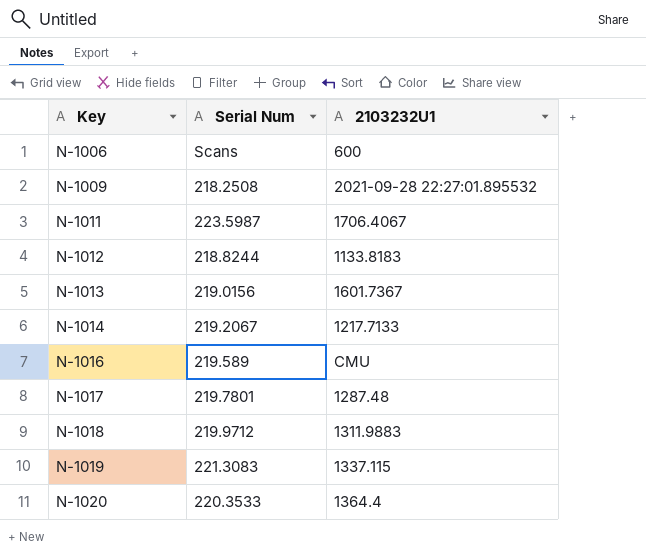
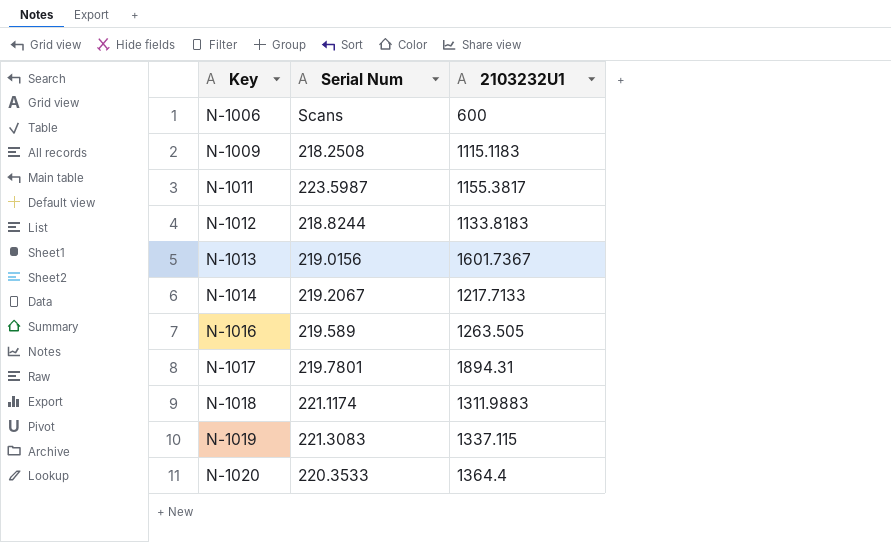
N-1009 | 2103232U1: 2021-09-28 22:27:01.895532 -> 1115.1183
N-1011 | 2103232U1: 1706.4067 -> 1155.3817
N-1016 | 2103232U1: CMU -> 1263.505
N-1017 | 2103232U1: 1287.48 -> 1894.31
N-1018 | Serial Num: 219.9712 -> 221.1174

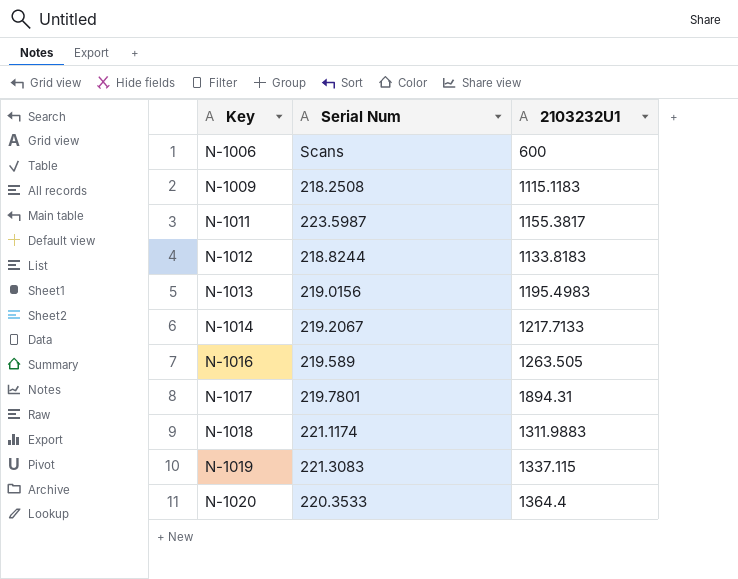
N-1013 | 2103232U1: 1601.7367 -> 1195.4983

